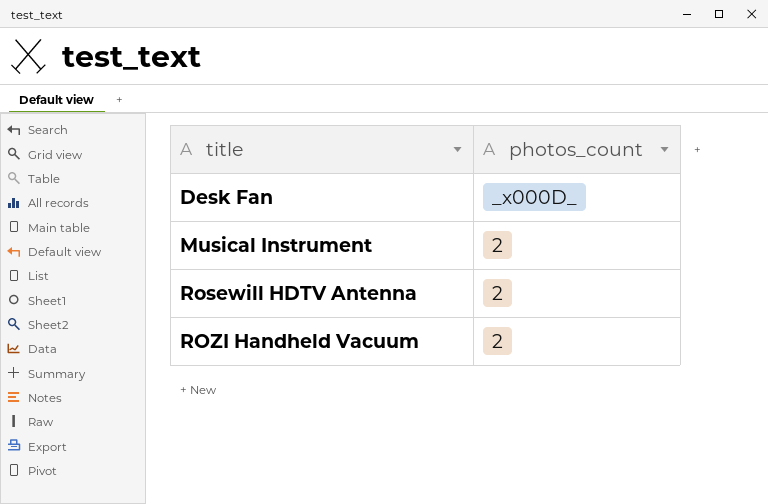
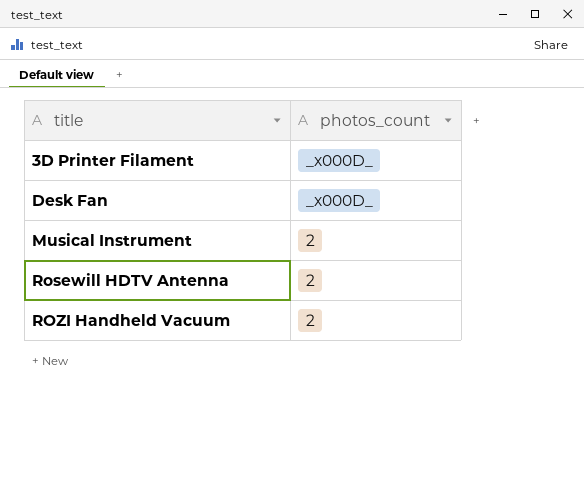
row 3D Printer Filament: none -> _x000D_

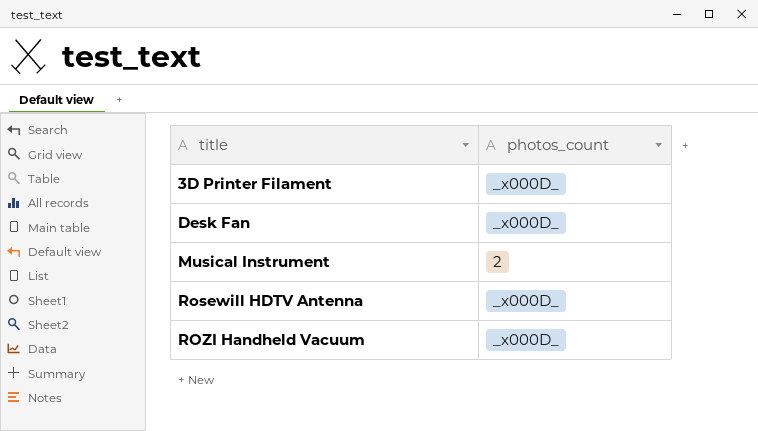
Rosewill HDTV Antenna | photos_count: 2 -> _x000D_
ROZI Handheld Vacuum | photos_count: 2 -> _x000D_

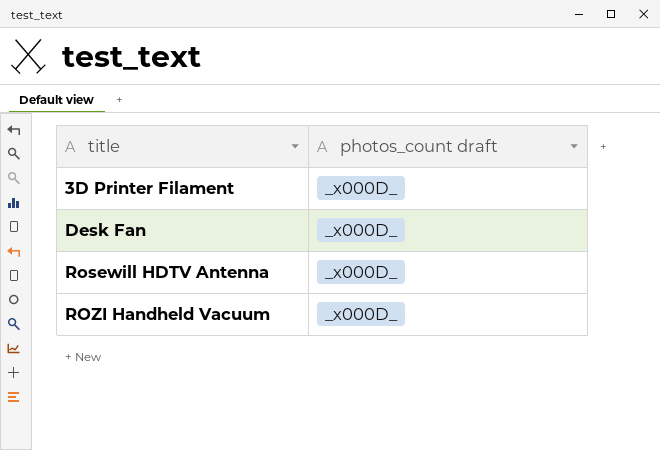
column name: photos_count -> photos_count draft
row Musical Instrument: 2 -> none

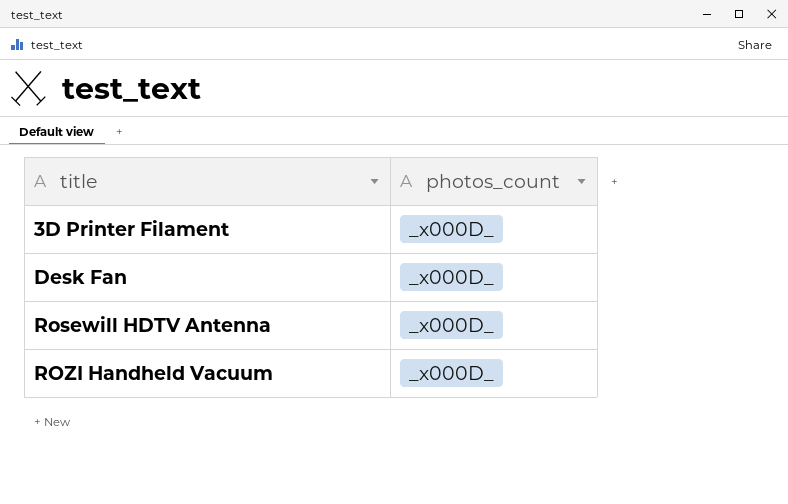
column name: photos_count draft -> photos_count

